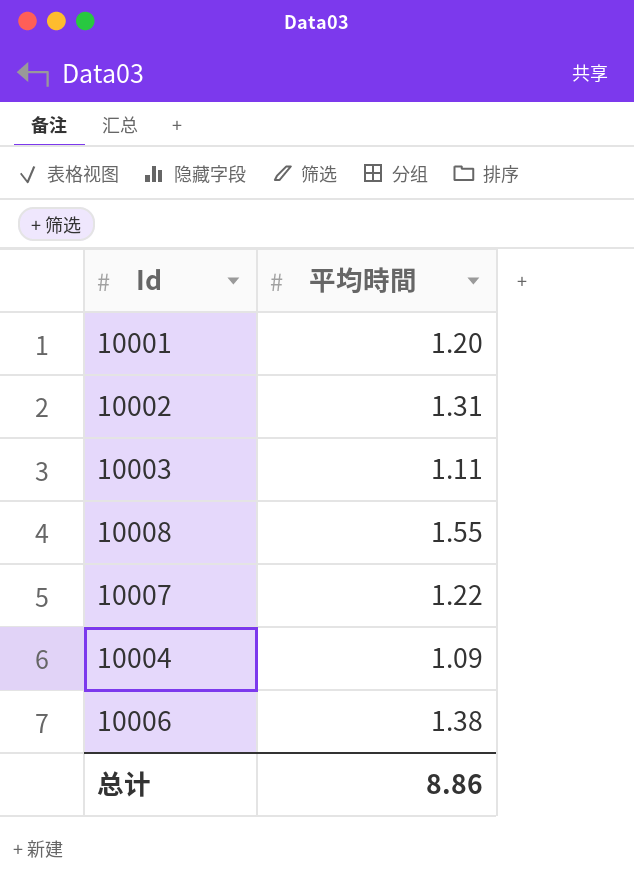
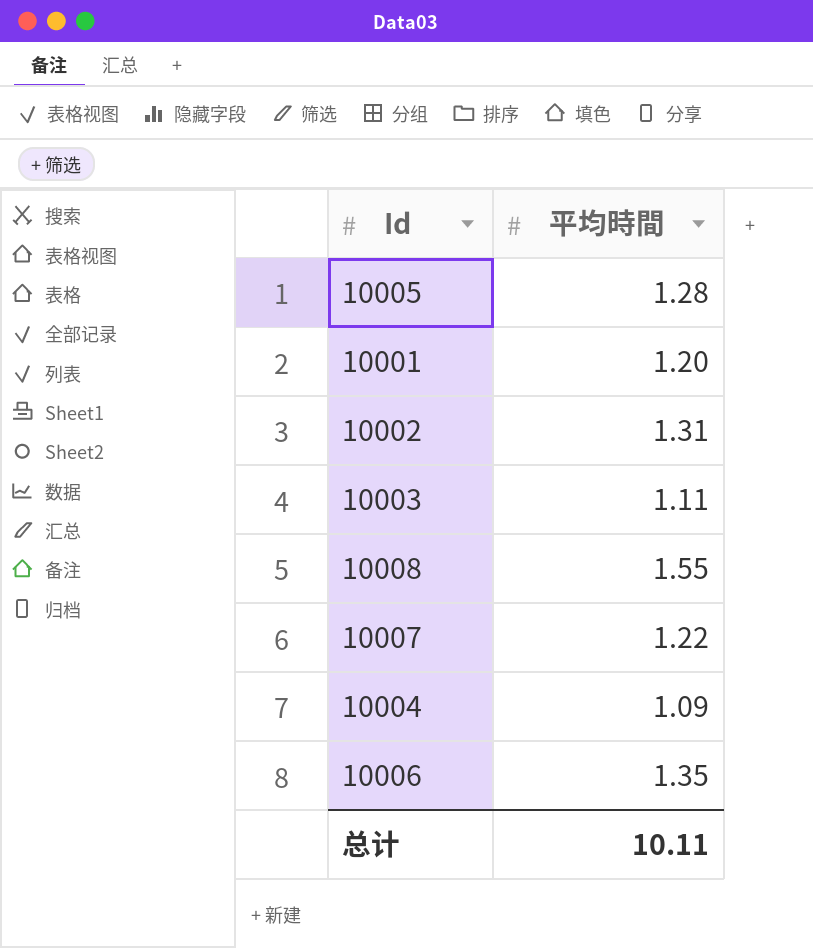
row 10005: none -> 1.28
10006 | 平均時間: 1.38 -> 1.35
总计 | 平均時間: 8.86 -> 10.11

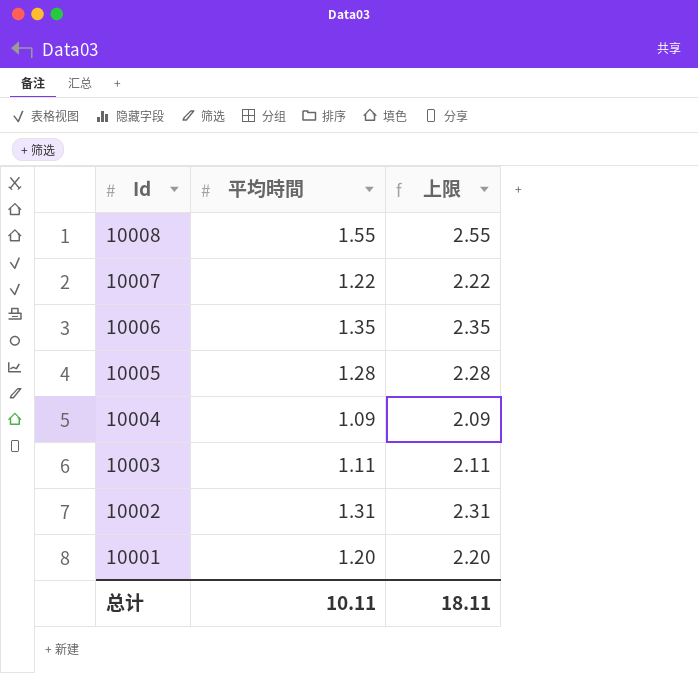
row order: none -> Id descending
column 上限 | formula: none -> [平均時間] + 1

